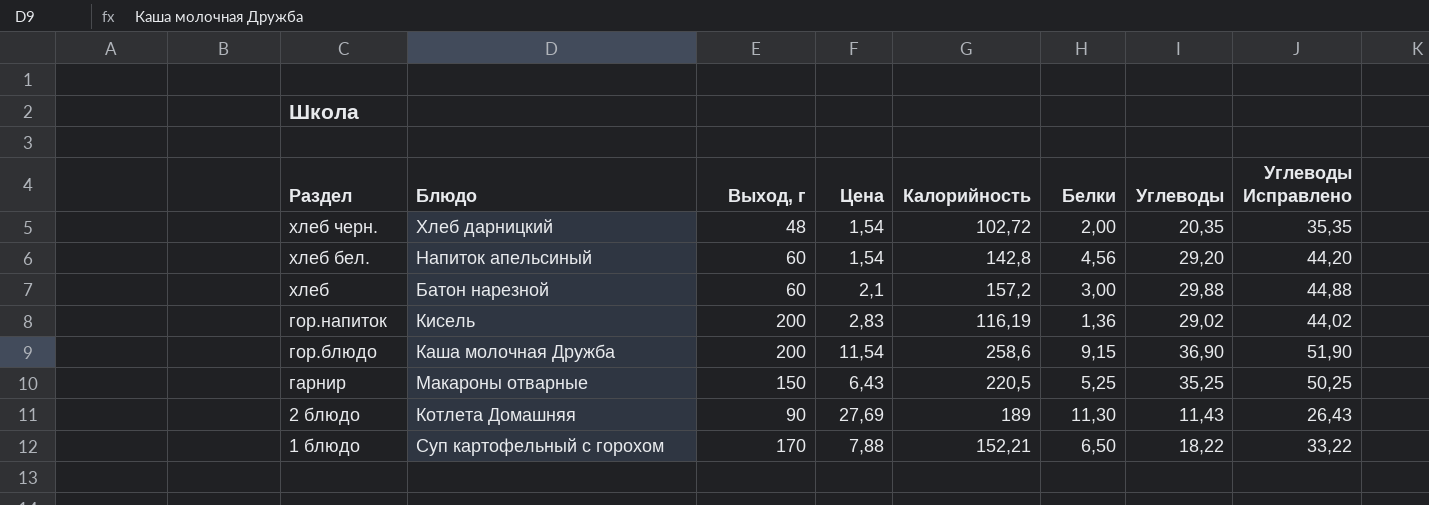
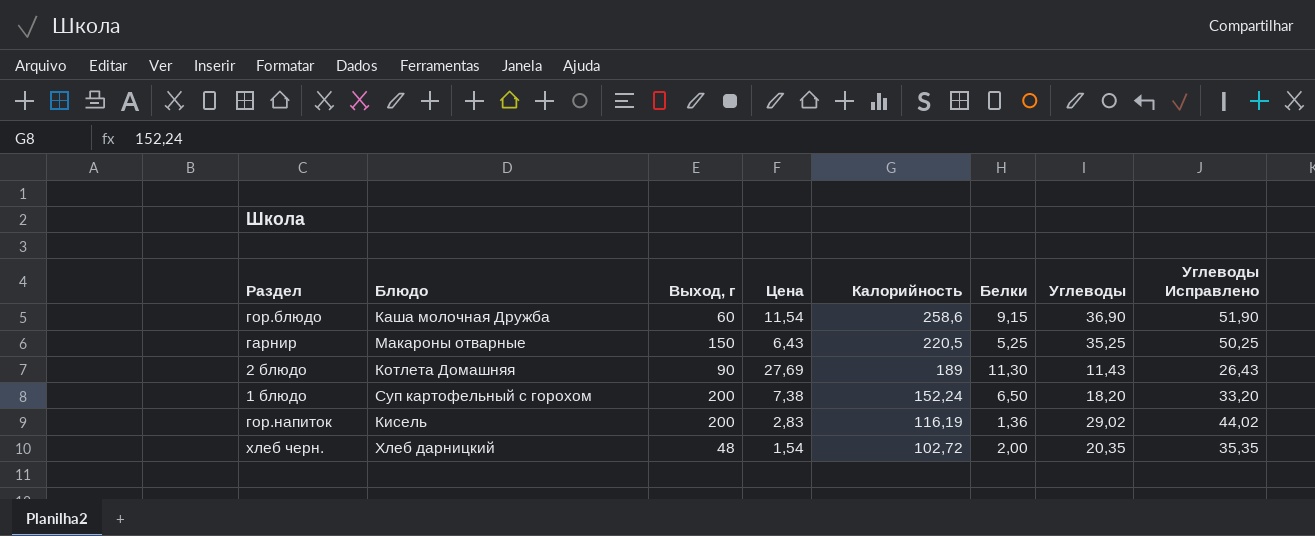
row order: Раздел descending -> Калорийность descending
row хлеб бел.: Напиток апельсиный | 60 | 1,54 | 142,8 | 4,56 | 29,20 | 44,20 -> none
row хлеб: Батон нарезной | 60 | 2,1 | 157,2 | 3,00 | 29,88 | 44,88 -> none
гор.блюдо | Выход, г: 200 -> 60
1 блюдо | Выход, г: 170 -> 200
1 блюдо | Цена: 7,88 -> 7,38
1 блюдо | Калорийность: 152,21 -> 152,24
1 блюдо | Углеводы: 18,22 -> 18,20
1 блюдо | Углеводы Исправлено: 33,22 -> 33,20

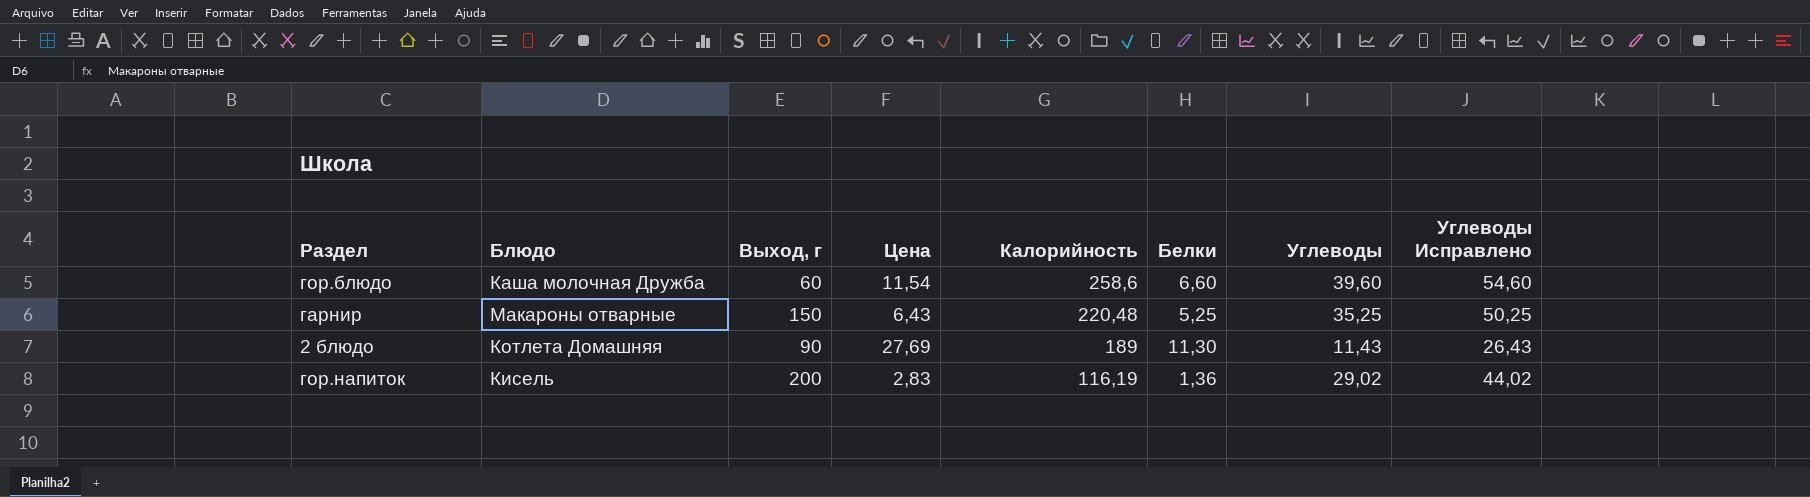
row 1 блюдо: Суп картофельный с горохом | 200 | 7,38 | 152,24 | 6,50 | 18,20 | 33,20 -> none
row хлеб черн.: Хлеб дарницкий | 48 | 1,54 | 102,72 | 2,00 | 20,35 | 35,35 -> none
гор.блюдо | Белки: 9,15 -> 6,60
гор.блюдо | Углеводы: 36,90 -> 39,60
гор.блюдо | Углеводы Исправлено: 51,90 -> 54,60
гарнир | Калорийность: 220,5 -> 220,48

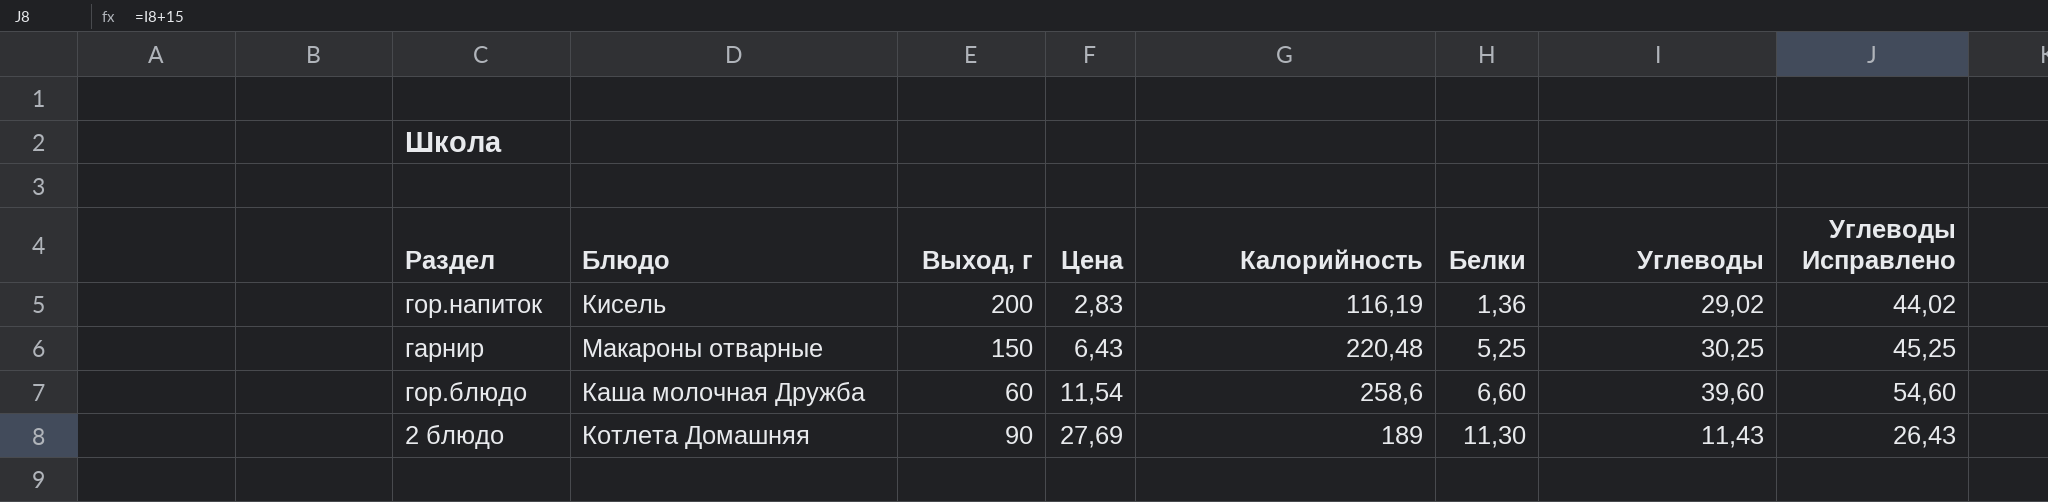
row order: Калорийность descending -> Цена ascending
гарнир | Углеводы: 35,25 -> 30,25
гарнир | Углеводы Исправлено: 50,25 -> 45,25

